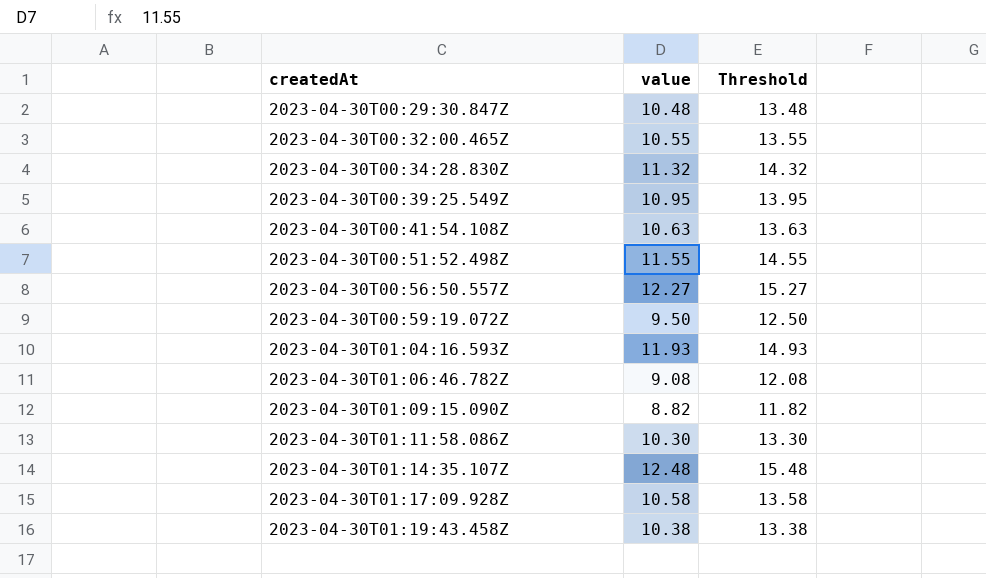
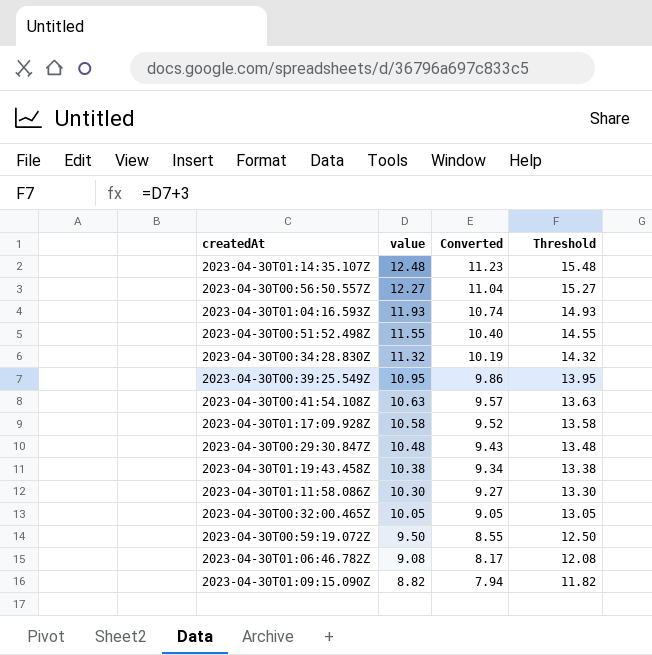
row order: createdAt ascending -> value descending
column Converted | formula: none -> [value] * 0.9
2023-04-30T00:32:00.465Z | value: 10.55 -> 10.05
2023-04-30T00:32:00.465Z | Threshold: 13.55 -> 13.05

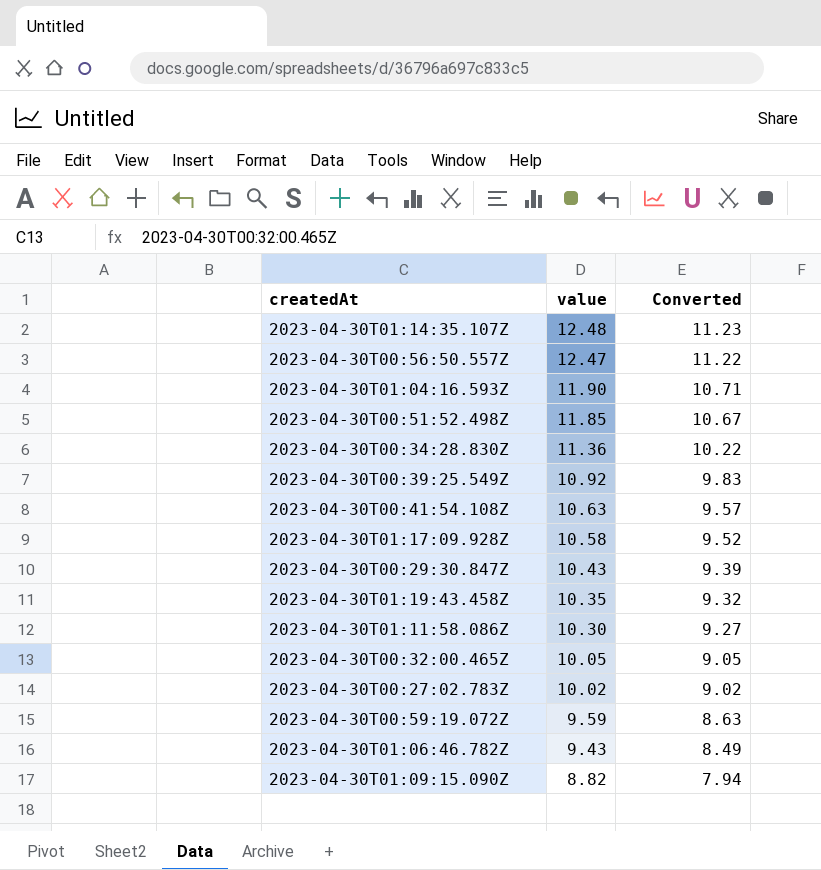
column Threshold | formula: [value] + 3 -> none
2023-04-30T00:56:50.557Z | value: 12.27 -> 12.47
2023-04-30T00:56:50.557Z | Converted: 11.04 -> 11.22
2023-04-30T01:04:16.593Z | value: 11.93 -> 11.90
2023-04-30T01:04:16.593Z | Converted: 10.74 -> 10.71
2023-04-30T00:51:52.498Z | value: 11.55 -> 11.85
2023-04-30T00:51:52.498Z | Converted: 10.40 -> 10.67
2023-04-30T00:34:28.830Z | value: 11.32 -> 11.36
2023-04-30T00:34:28.830Z | Converted: 10.19 -> 10.22
2023-04-30T00:39:25.549Z | value: 10.95 -> 10.92
2023-04-30T00:39:25.549Z | Converted: 9.86 -> 9.83
2023-04-30T00:29:30.847Z | value: 10.48 -> 10.43
2023-04-30T00:29:30.847Z | Converted: 9.43 -> 9.39
2023-04-30T01:19:43.458Z | value: 10.38 -> 10.35
2023-04-30T01:19:43.458Z | Converted: 9.34 -> 9.32
row 2023-04-30T00:27:02.783Z: none -> 10.02 | 9.02
2023-04-30T00:59:19.072Z | value: 9.50 -> 9.59
2023-04-30T00:59:19.072Z | Converted: 8.55 -> 8.63
2023-04-30T01:06:46.782Z | value: 9.08 -> 9.43
2023-04-30T01:06:46.782Z | Converted: 8.17 -> 8.49

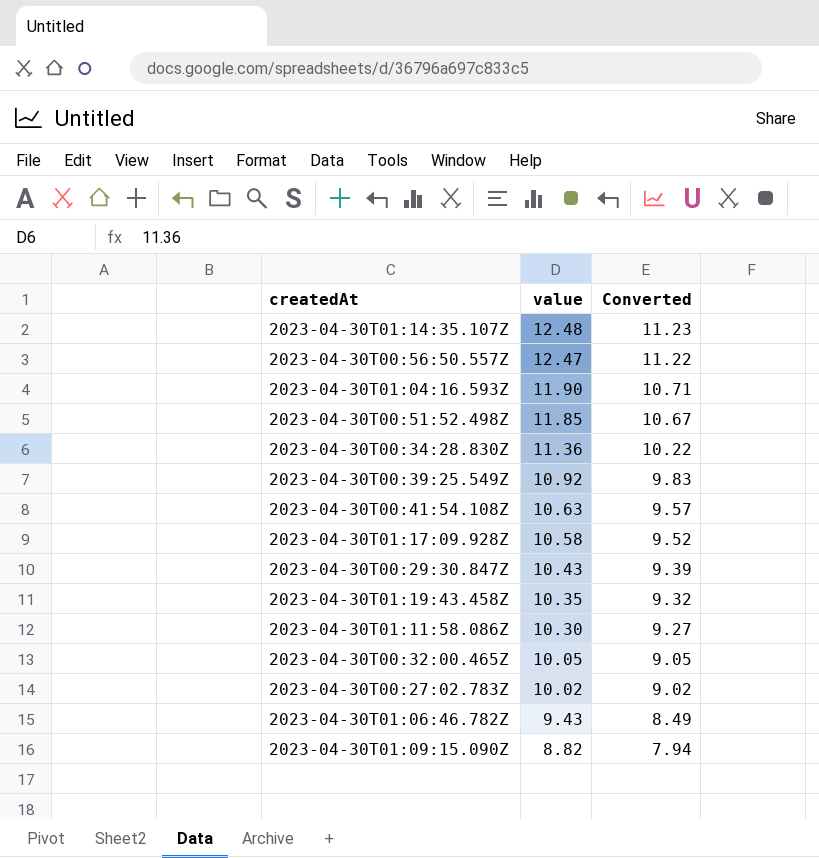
row 2023-04-30T00:59:19.072Z: 9.59 | 8.63 -> none

